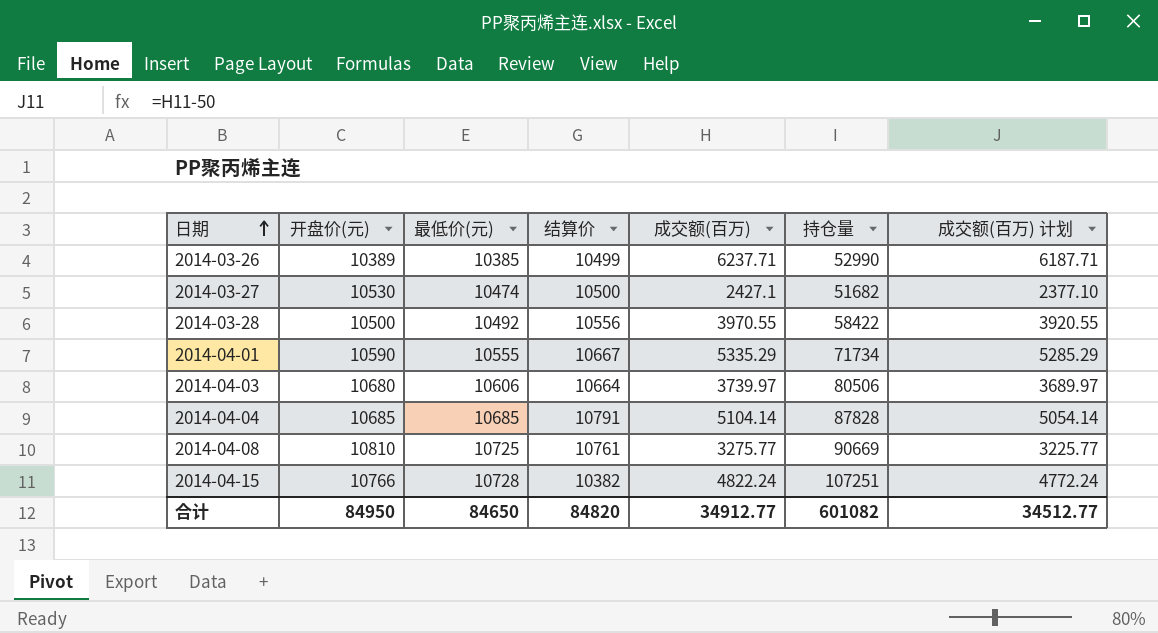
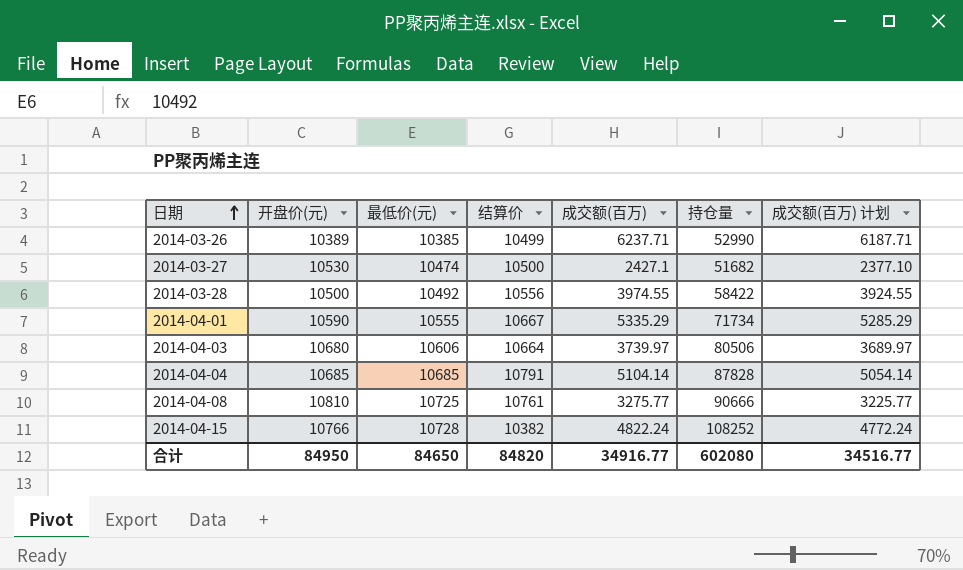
2014-03-28 | 成交额(百万): 3970.55 -> 3974.55
2014-03-28 | 成交额(百万) 计划: 3920.55 -> 3924.55
2014-04-08 | 持仓量: 90669 -> 90666
2014-04-15 | 持仓量: 107251 -> 108252
合计 | 成交额(百万): 34912.77 -> 34916.77
合计 | 持仓量: 601082 -> 602080
合计 | 成交额(百万) 计划: 34512.77 -> 34516.77

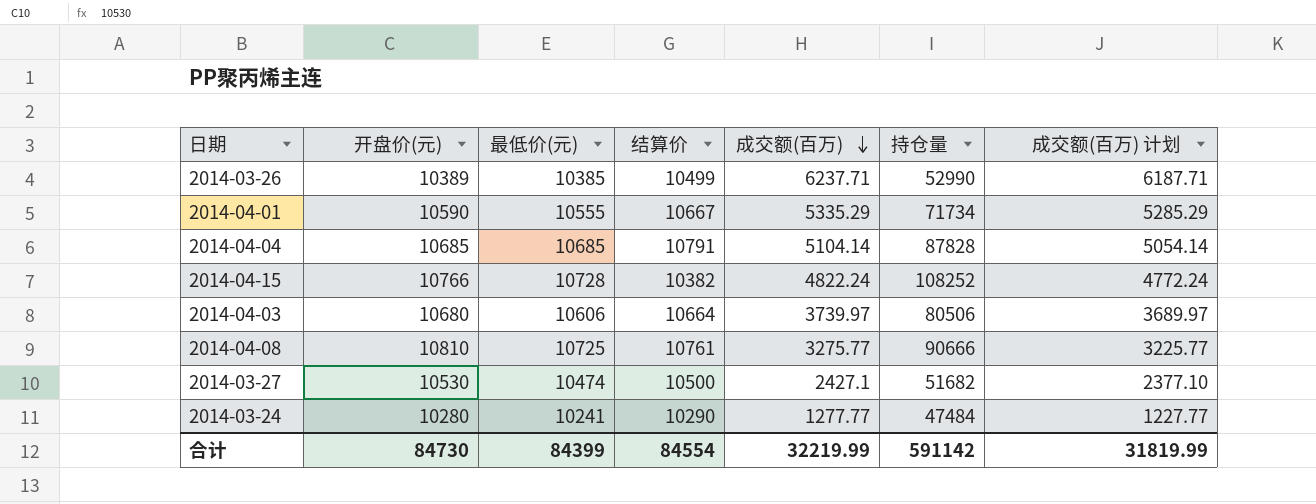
row order: 日期 ascending -> 成交额(百万) descending
row 2014-03-28: 10500 | 10492 | 10556 | 3974.55 | 58422 | 3924.55 -> none
row 2014-03-24: none -> 10280 | 10241 | 10290 | 1277.77 | 47484 | 1227.77
合计 | 开盘价(元): 84950 -> 84730
合计 | 最低价(元): 84650 -> 84399
合计 | 结算价: 84820 -> 84554
合计 | 成交额(百万): 34916.77 -> 32219.99
合计 | 持仓量: 602080 -> 591142
合计 | 成交额(百万) 计划: 34516.77 -> 31819.99

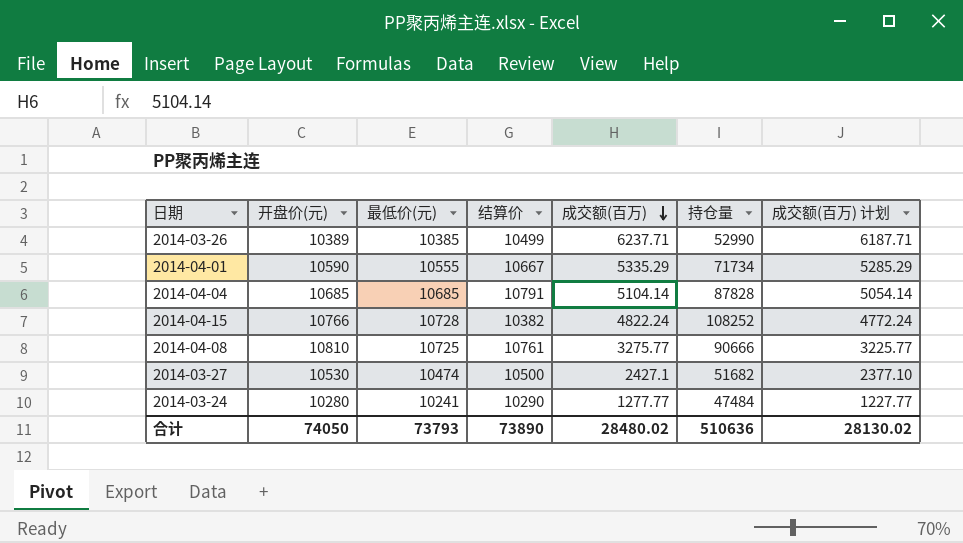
row 2014-04-03: 10680 | 10606 | 10664 | 3739.97 | 80506 | 3689.97 -> none
合计 | 开盘价(元): 84730 -> 74050
合计 | 最低价(元): 84399 -> 73793
合计 | 结算价: 84554 -> 73890
合计 | 成交额(百万): 32219.99 -> 28480.02
合计 | 持仓量: 591142 -> 510636
合计 | 成交额(百万) 计划: 31819.99 -> 28130.02

